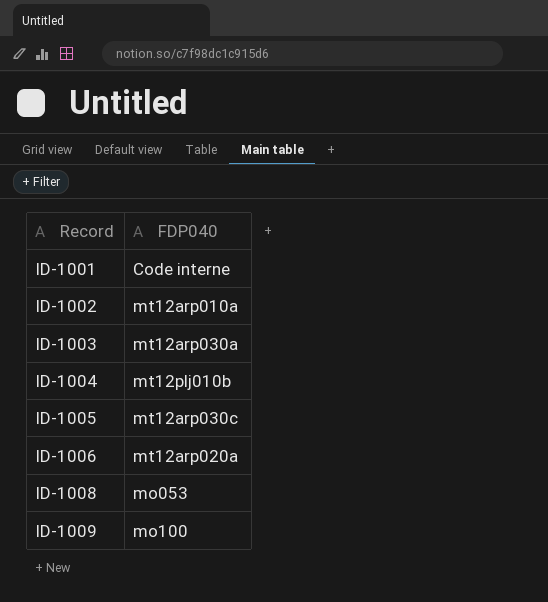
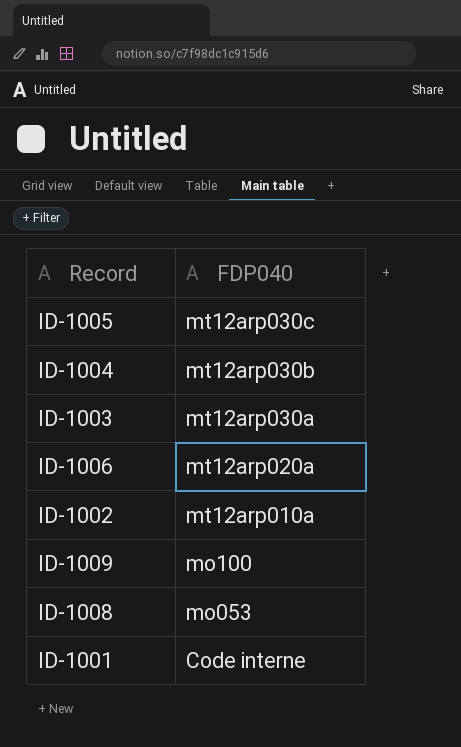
row order: Record ascending -> FDP040 descending
ID-1004 | FDP040: mt12plj010b -> mt12arp030b

